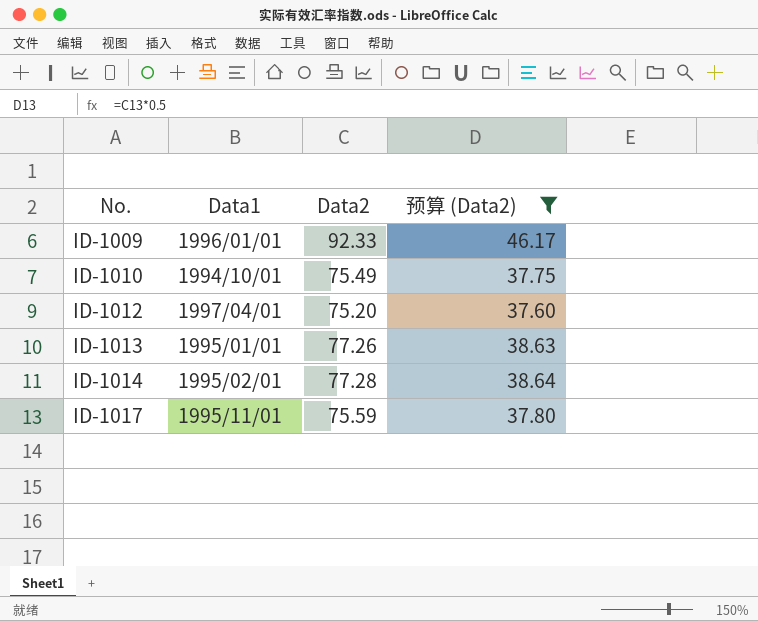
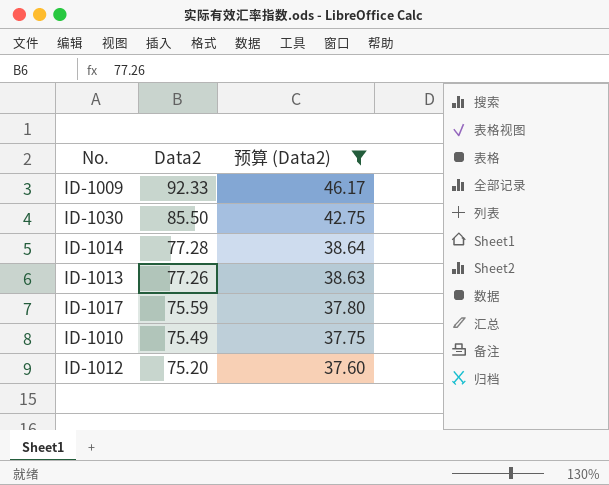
row order: No. ascending -> Data2 descending
column Data1 | position: 2 -> none
row ID-1030: none -> 85.50 | 42.75

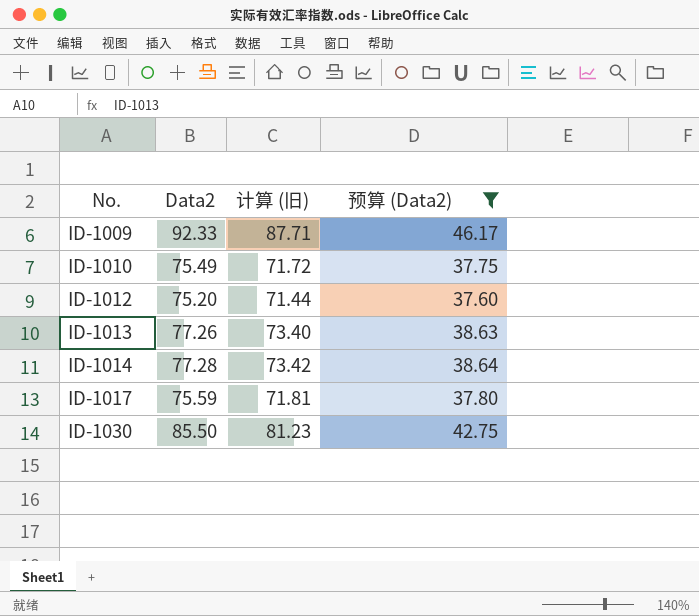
row order: Data2 descending -> No. ascending
column 计算 (旧) | formula: none -> [Data2] * 0.95

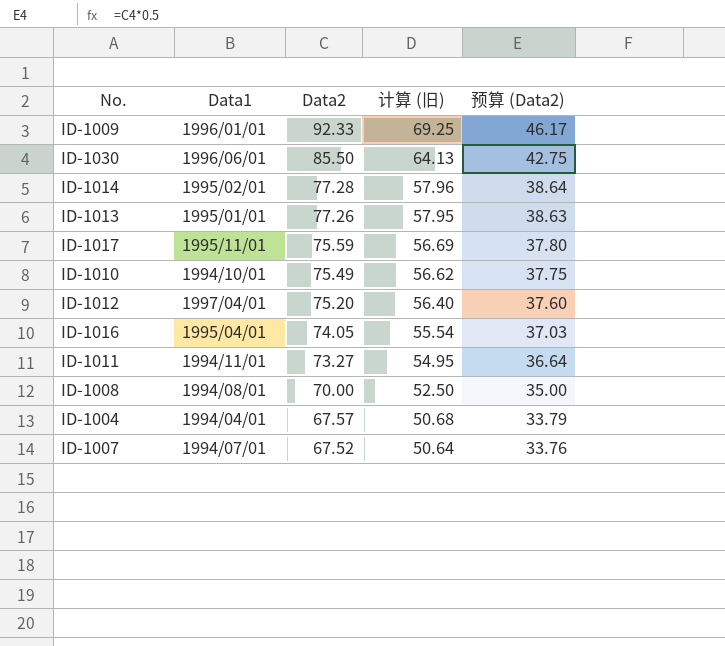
filter: 预算 (Data2) >= 37.60 -> none
row order: No. ascending -> Data2 descending
column Data1 | position: none -> 2
column 计算 (旧) | formula: [Data2] * 0.95 -> [Data2] * 0.75

